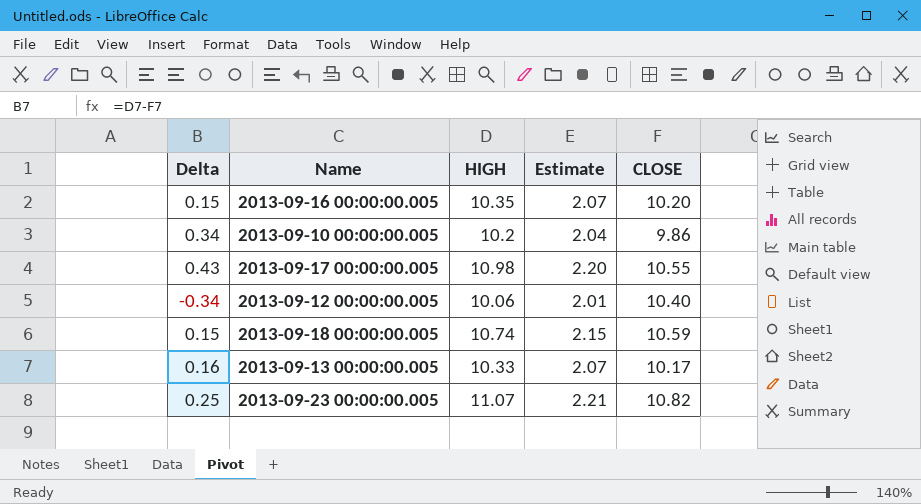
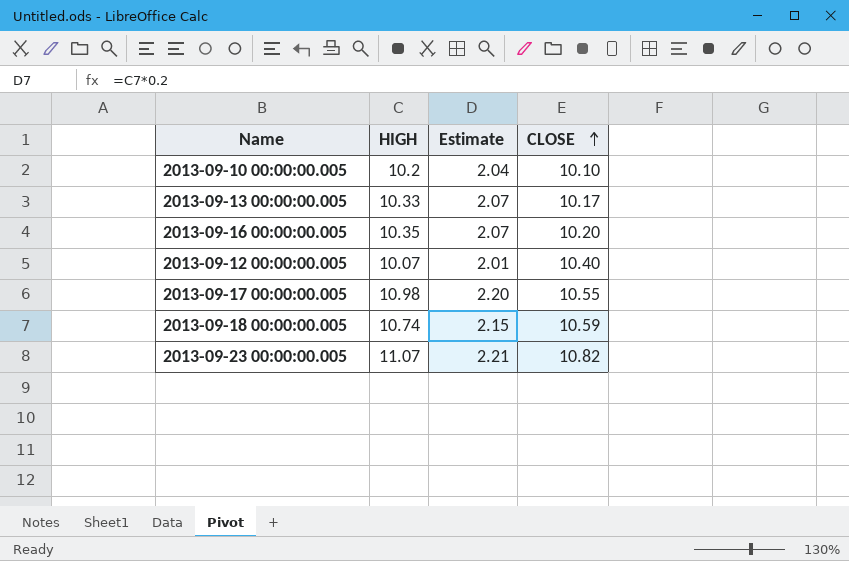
row order: none -> CLOSE ascending
column Delta | formula: [HIGH] - [CLOSE] -> none
2013-09-10 00:00:00.005 | CLOSE: 9.86 -> 10.10
2013-09-12 00:00:00.005 | HIGH: 10.06 -> 10.07

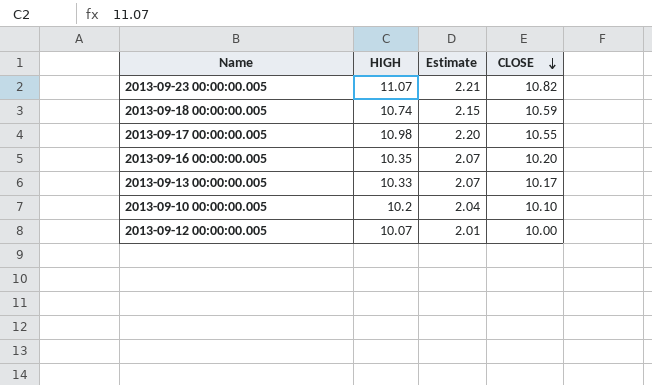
row order: CLOSE ascending -> CLOSE descending
2013-09-12 00:00:00.005 | CLOSE: 10.40 -> 10.00

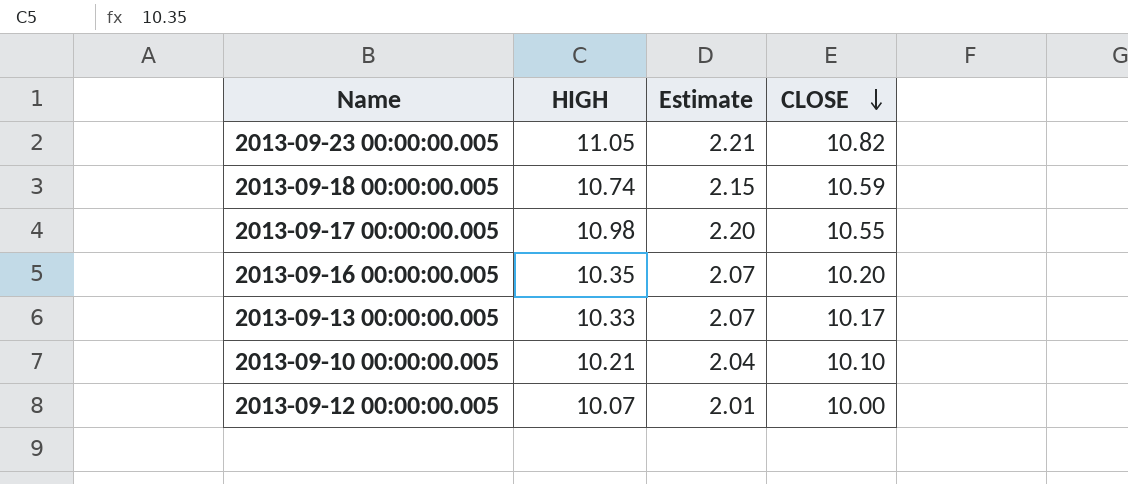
2013-09-23 00:00:00.005 | HIGH: 11.07 -> 11.05
2013-09-10 00:00:00.005 | HIGH: 10.2 -> 10.21

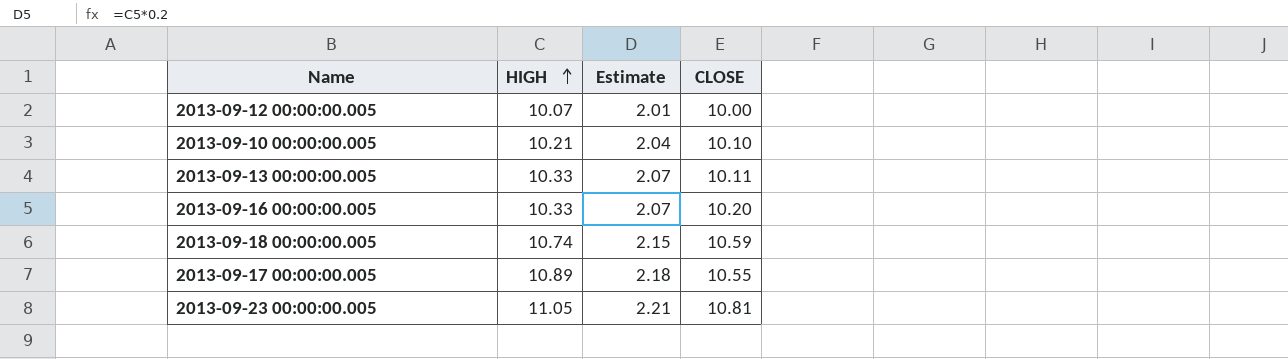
row order: CLOSE descending -> HIGH ascending
2013-09-13 00:00:00.005 | CLOSE: 10.17 -> 10.11
2013-09-16 00:00:00.005 | HIGH: 10.35 -> 10.33
2013-09-17 00:00:00.005 | HIGH: 10.98 -> 10.89
2013-09-17 00:00:00.005 | Estimate: 2.20 -> 2.18
2013-09-23 00:00:00.005 | CLOSE: 10.82 -> 10.81

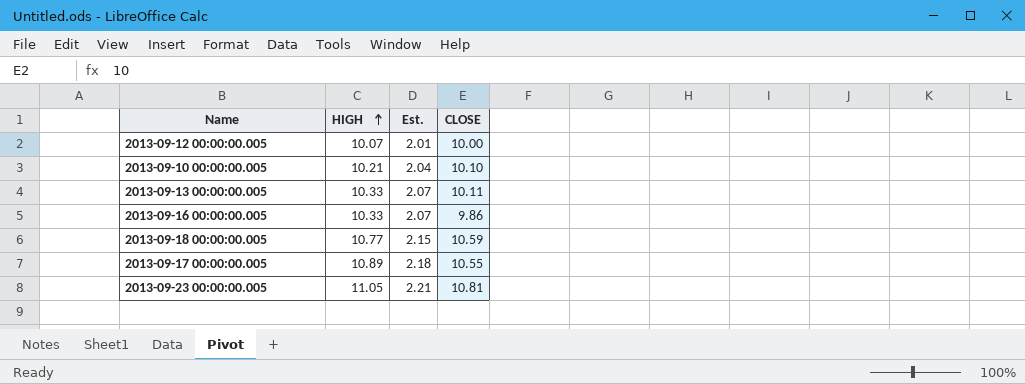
column name: Estimate -> Est.
2013-09-16 00:00:00.005 | CLOSE: 10.20 -> 9.86
2013-09-18 00:00:00.005 | HIGH: 10.74 -> 10.77

